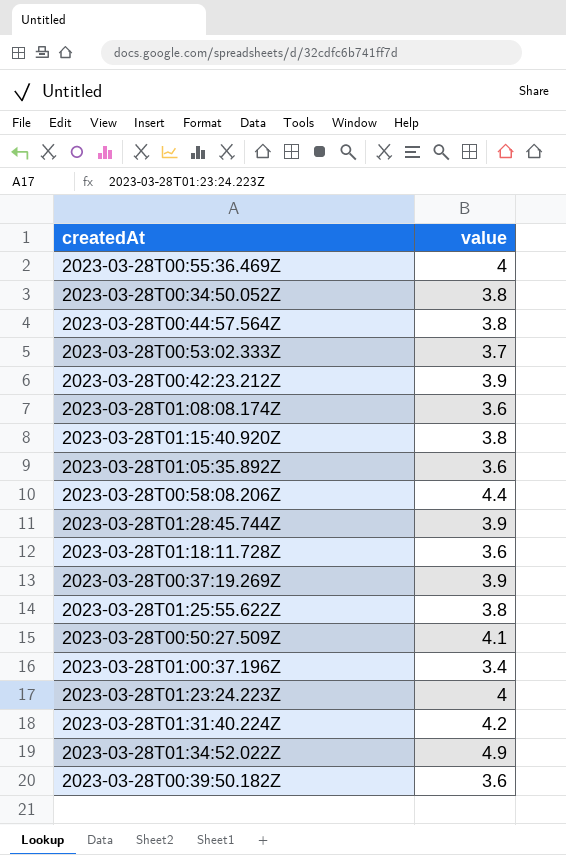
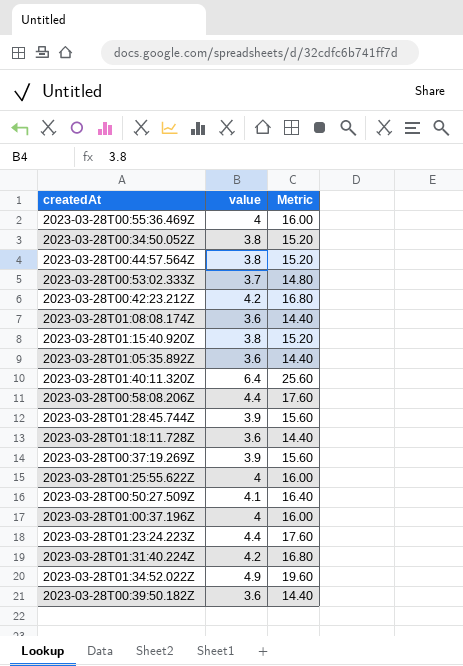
column Metric | formula: none -> [value] * 4
2023-03-28T00:42:23.212Z | value: 3.9 -> 4.2
row 2023-03-28T01:40:11.320Z: none -> 6.4 | 25.60
2023-03-28T01:25:55.622Z | value: 3.8 -> 4
2023-03-28T01:00:37.196Z | value: 3.4 -> 4
2023-03-28T01:23:24.223Z | value: 4 -> 4.4

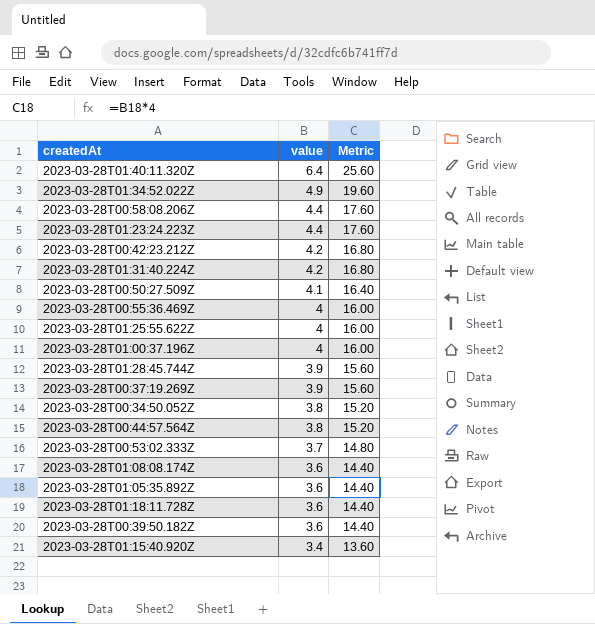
row order: none -> value descending
2023-03-28T01:15:40.920Z | value: 3.8 -> 3.4
2023-03-28T01:15:40.920Z | Metric: 15.20 -> 13.60

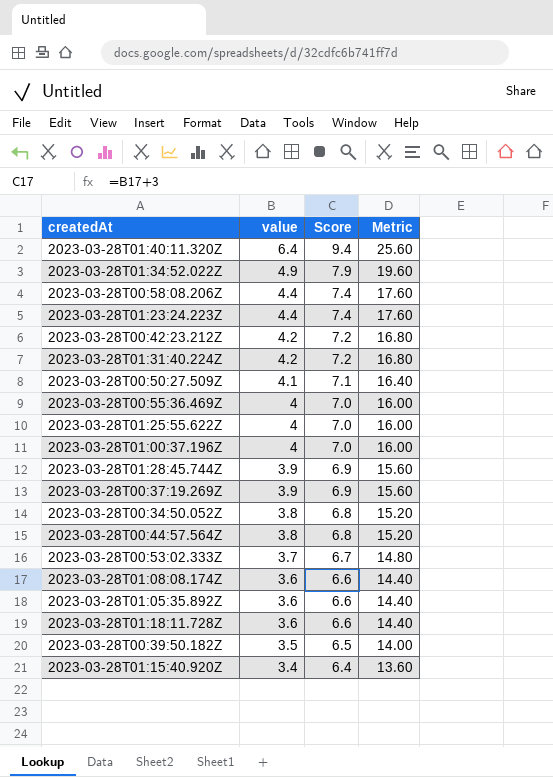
column Score | formula: none -> [value] + 3
2023-03-28T00:39:50.182Z | value: 3.6 -> 3.5
2023-03-28T00:39:50.182Z | Metric: 14.40 -> 14.00

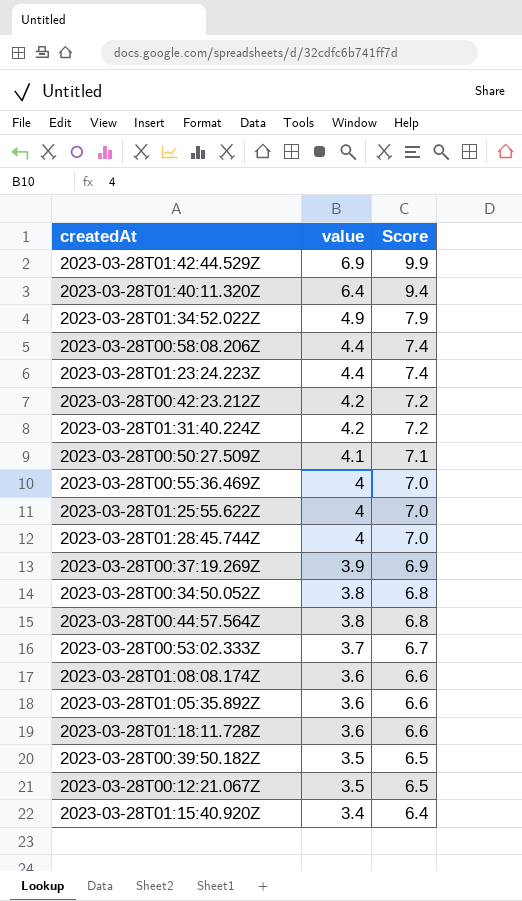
column Metric | formula: [value] * 4 -> none
row 2023-03-28T01:00:37.196Z: 4 | 7.0 | 16.00 -> none
row 2023-03-28T01:42:44.529Z: none -> 6.9 | 9.9
2023-03-28T01:28:45.744Z | value: 3.9 -> 4
2023-03-28T01:28:45.744Z | Score: 6.9 -> 7.0
row 2023-03-28T00:12:21.067Z: none -> 3.5 | 6.5

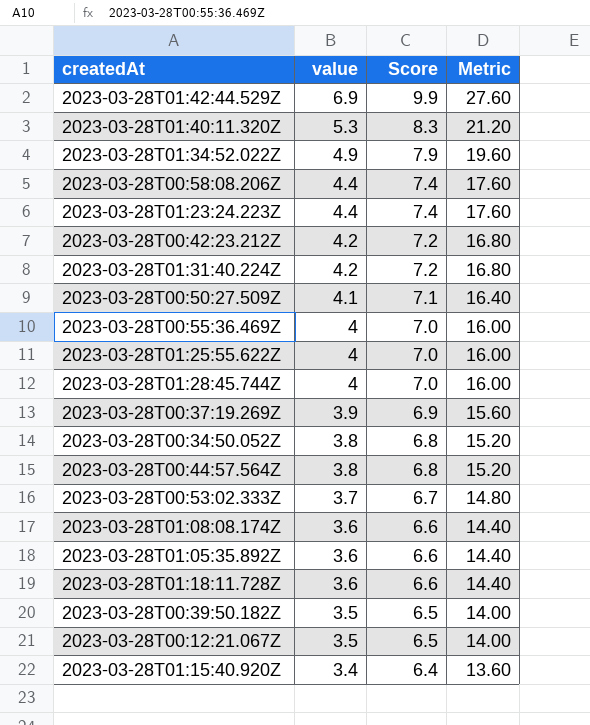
column Metric | formula: none -> [value] * 4
2023-03-28T01:40:11.320Z | value: 6.4 -> 5.3
2023-03-28T01:40:11.320Z | Score: 9.4 -> 8.3

